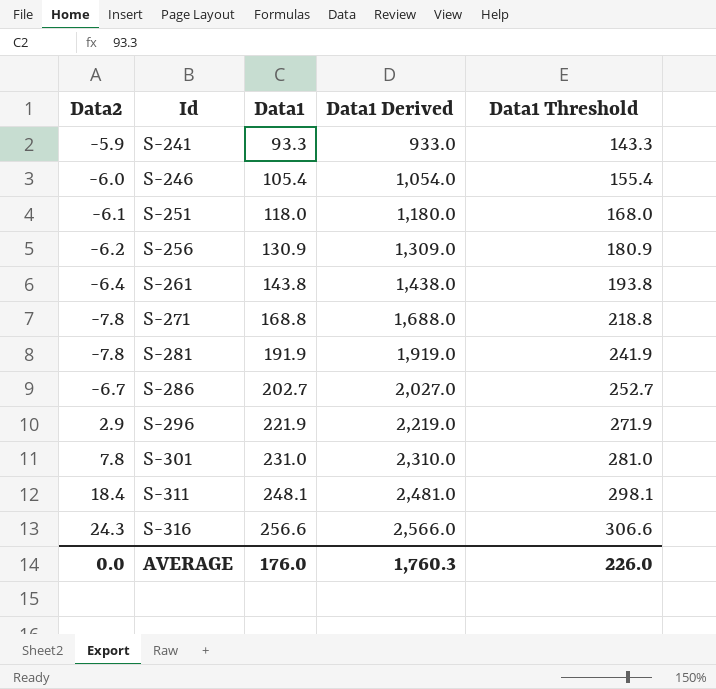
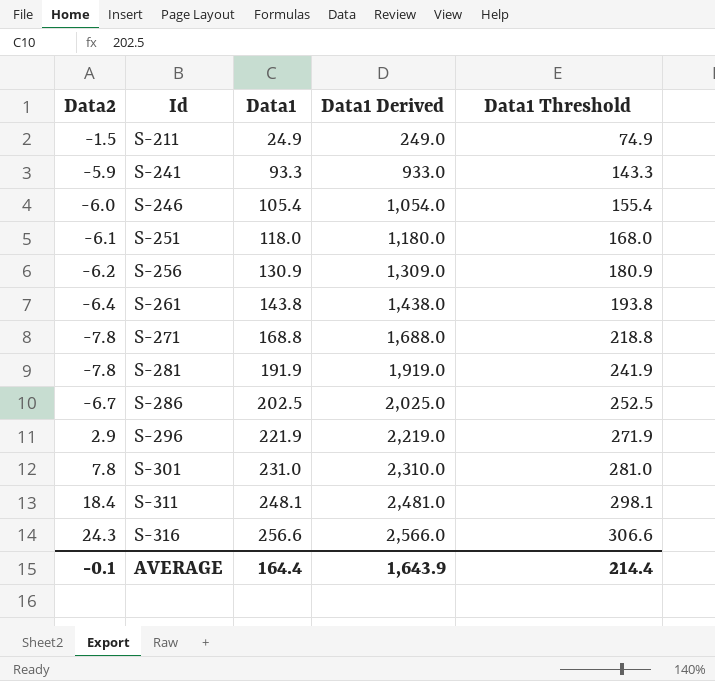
row S-211: none -> -1.5 | 24.9 | 249.0 | 74.9
S-286 | Data1: 202.7 -> 202.5
S-286 | Data1 Derived: 2,027.0 -> 2,025.0
S-286 | Data1 Threshold: 252.7 -> 252.5
AVERAGE | Data2: 0.0 -> -0.1
AVERAGE | Data1: 176.0 -> 164.4
AVERAGE | Data1 Derived: 1,760.3 -> 1,643.9
AVERAGE | Data1 Threshold: 226.0 -> 214.4

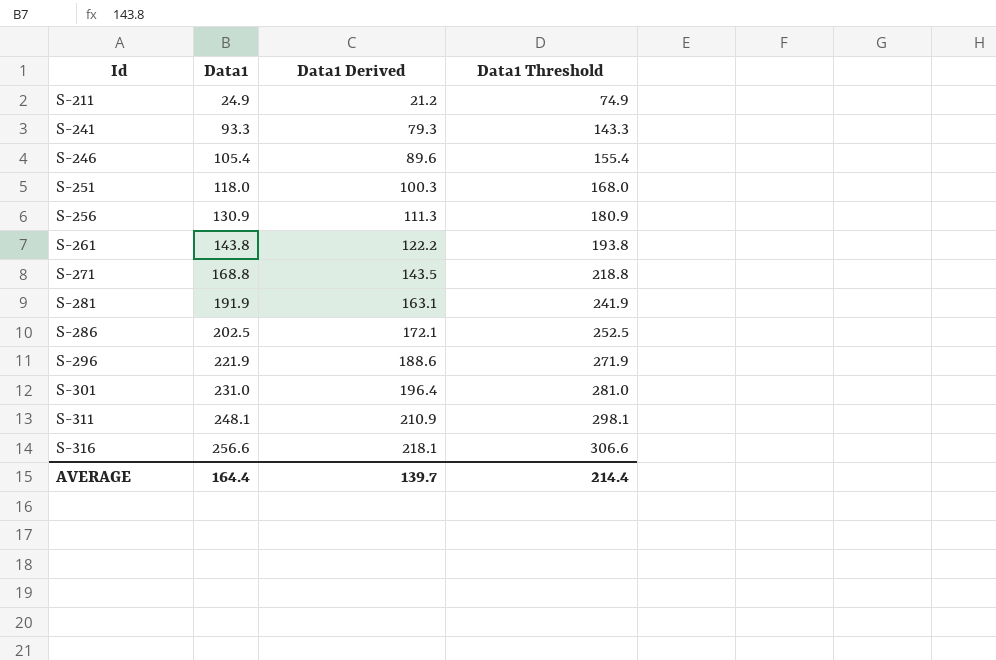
column Data2 | position: 1 -> none
column Data1 Derived | formula: [Data1] * 10 -> [Data1] * 0.85
AVERAGE | Data1 Derived: 1,643.9 -> 139.7

